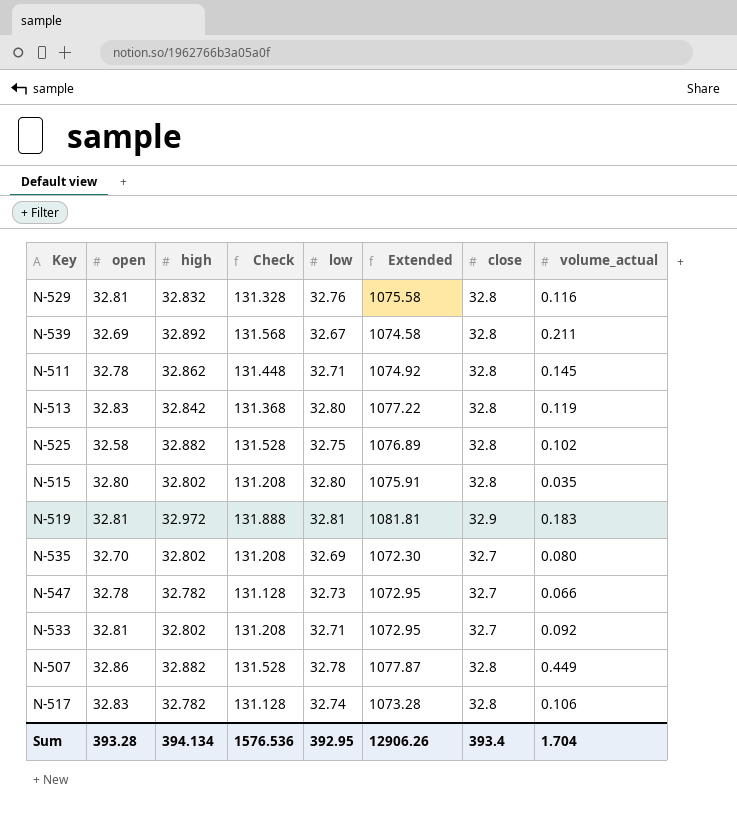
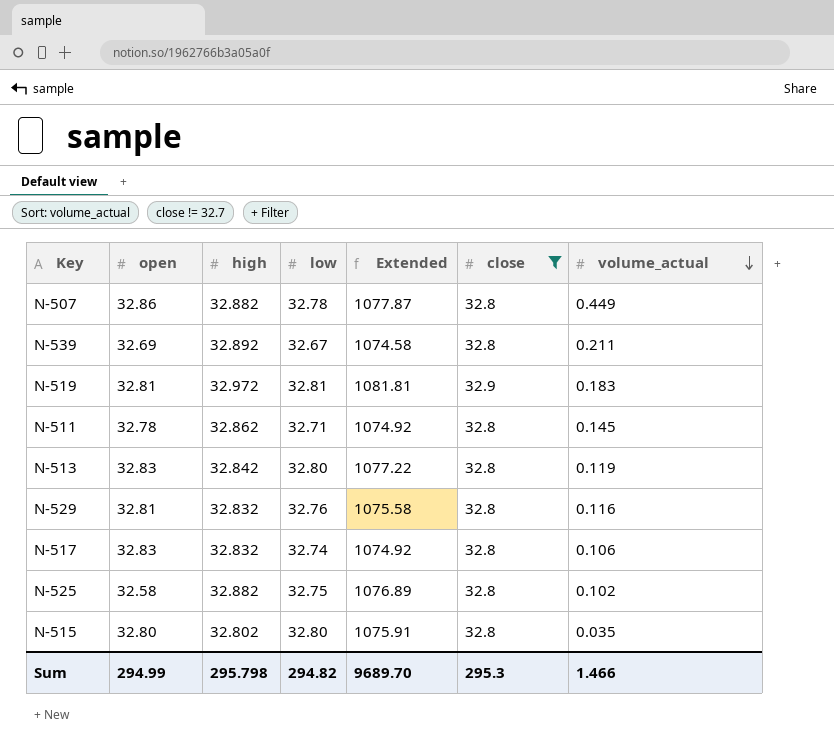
filter: none -> close != 32.7
row order: none -> volume_actual descending
column Check | formula: [high] * 4 -> none
N-517 | high: 32.782 -> 32.832
N-517 | Extended: 1073.28 -> 1074.92
Sum | open: 393.28 -> 294.99
Sum | high: 394.134 -> 295.798
Sum | low: 392.95 -> 294.82
Sum | Extended: 12906.26 -> 9689.70
Sum | close: 393.4 -> 295.3
Sum | volume_actual: 1.704 -> 1.466

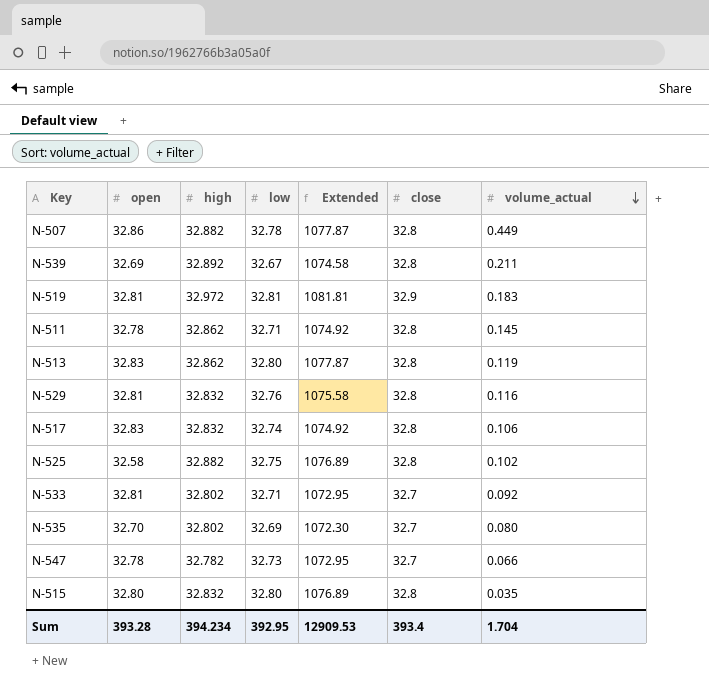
filter: close != 32.7 -> none
N-513 | high: 32.842 -> 32.862
N-513 | Extended: 1077.22 -> 1077.87
N-515 | high: 32.802 -> 32.832
N-515 | Extended: 1075.91 -> 1076.89
Sum | open: 294.99 -> 393.28
Sum | high: 295.798 -> 394.234
Sum | low: 294.82 -> 392.95
Sum | Extended: 9689.70 -> 12909.53
Sum | close: 295.3 -> 393.4
Sum | volume_actual: 1.466 -> 1.704

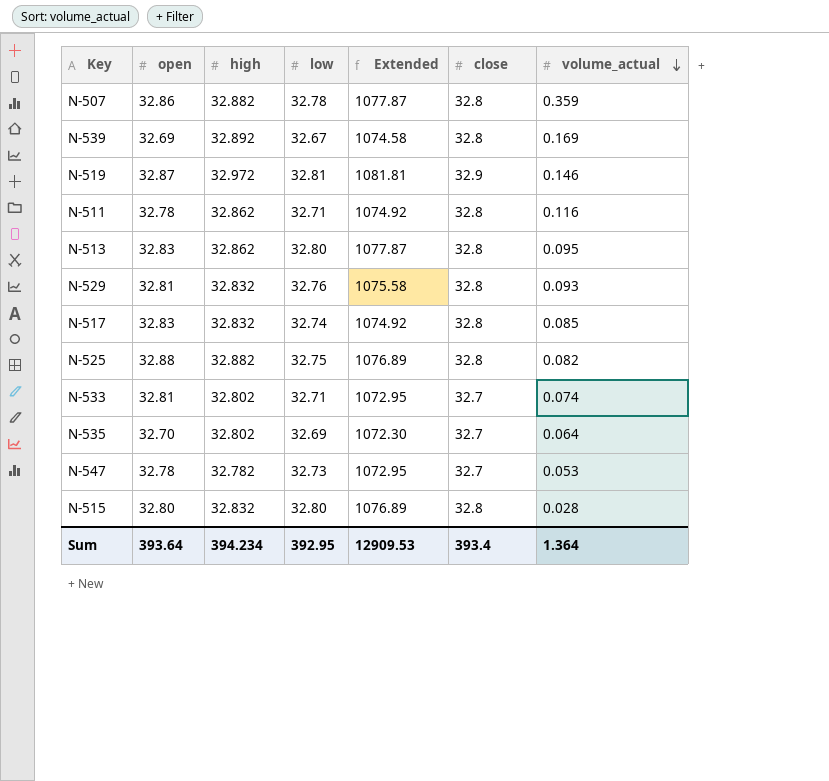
N-507 | volume_actual: 0.449 -> 0.359
N-539 | volume_actual: 0.211 -> 0.169
N-519 | open: 32.81 -> 32.87
N-519 | volume_actual: 0.183 -> 0.146
N-511 | volume_actual: 0.145 -> 0.116
N-513 | volume_actual: 0.119 -> 0.095
N-529 | volume_actual: 0.116 -> 0.093
N-517 | volume_actual: 0.106 -> 0.085
N-525 | open: 32.58 -> 32.88
N-525 | volume_actual: 0.102 -> 0.082
N-533 | volume_actual: 0.092 -> 0.074
N-535 | volume_actual: 0.080 -> 0.064
N-547 | volume_actual: 0.066 -> 0.053
N-515 | volume_actual: 0.035 -> 0.028
Sum | open: 393.28 -> 393.64
Sum | volume_actual: 1.704 -> 1.364

